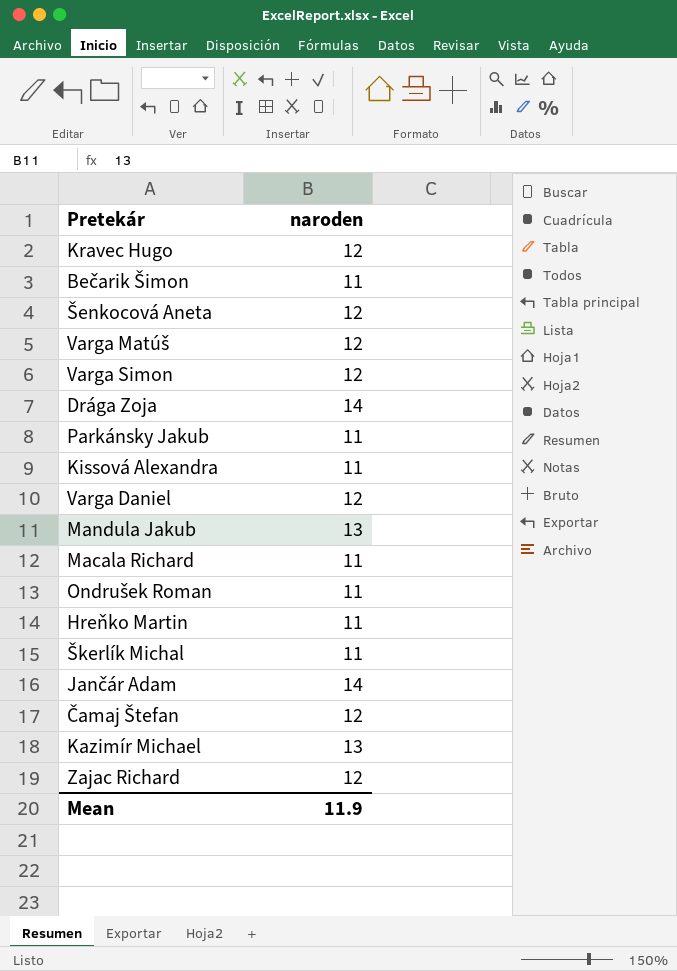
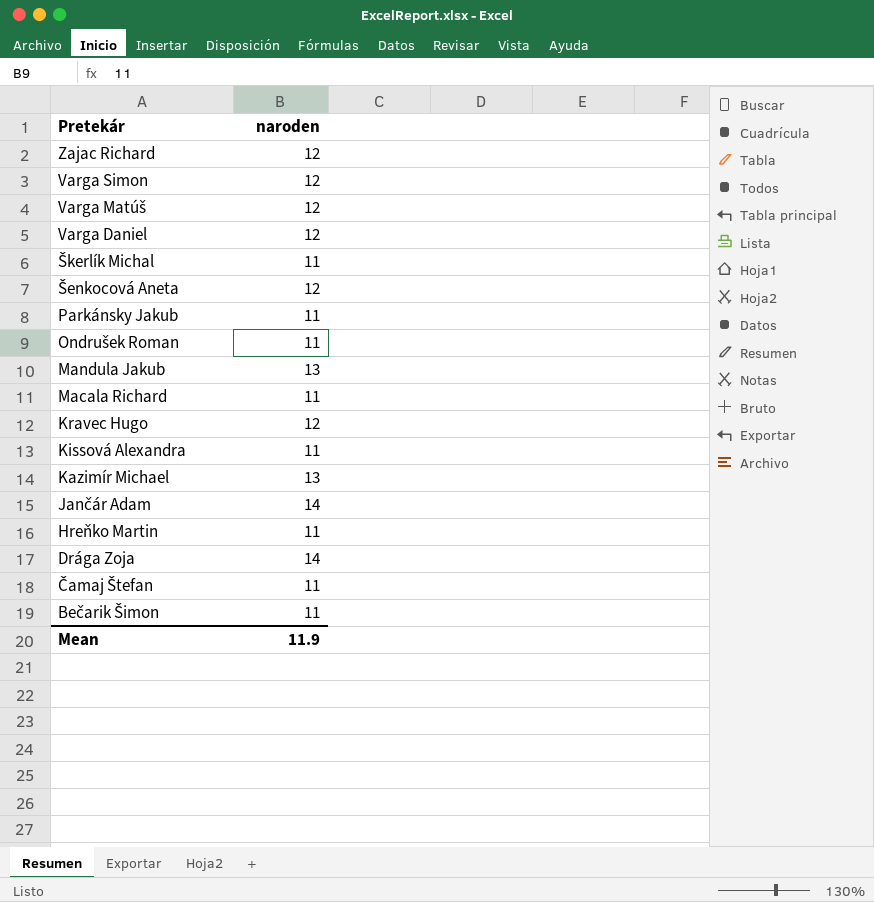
row order: none -> Pretekár descending
Čamaj Štefan | naroden: 12 -> 11

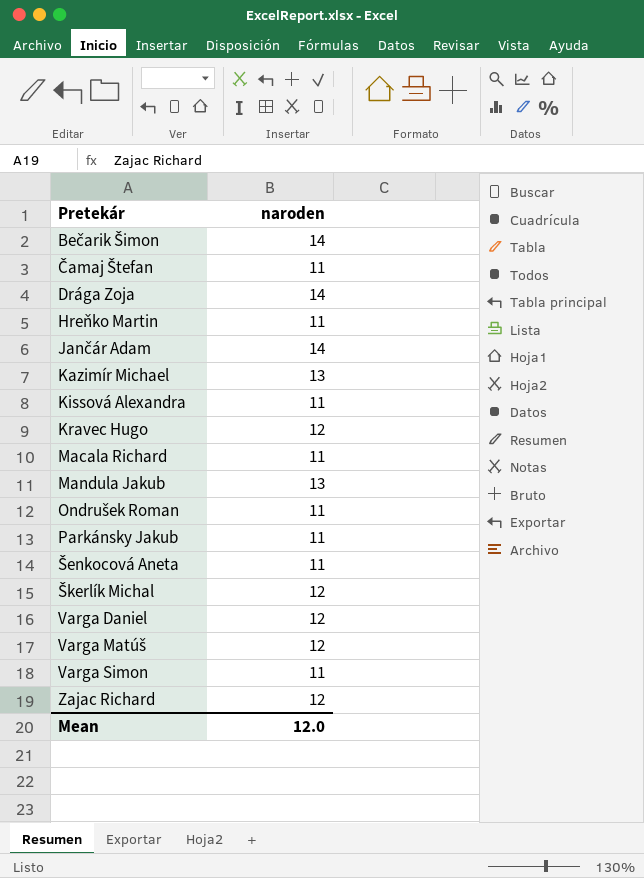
row order: Pretekár descending -> Pretekár ascending
Bečarik Šimon | naroden: 11 -> 14
Šenkocová Aneta | naroden: 12 -> 11
Škerlík Michal | naroden: 11 -> 12
Varga Simon | naroden: 12 -> 11
Mean | naroden: 11.9 -> 12.0

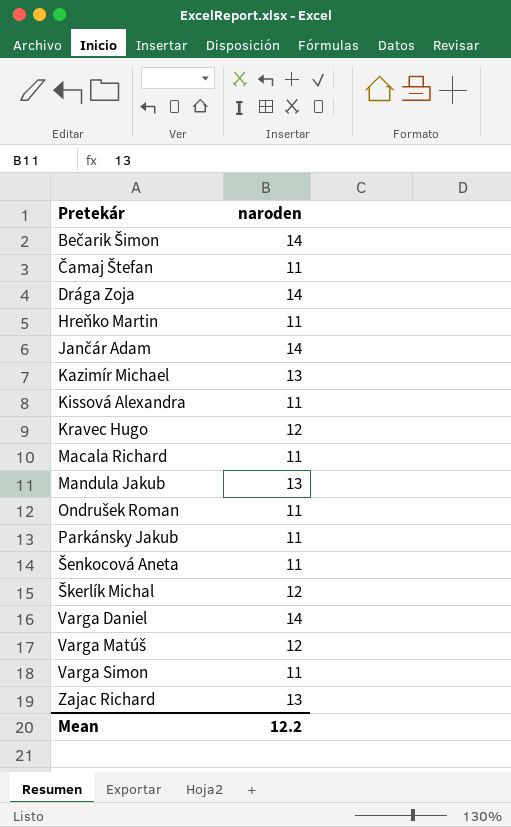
Varga Daniel | naroden: 12 -> 14
Zajac Richard | naroden: 12 -> 13
Mean | naroden: 12.0 -> 12.2

